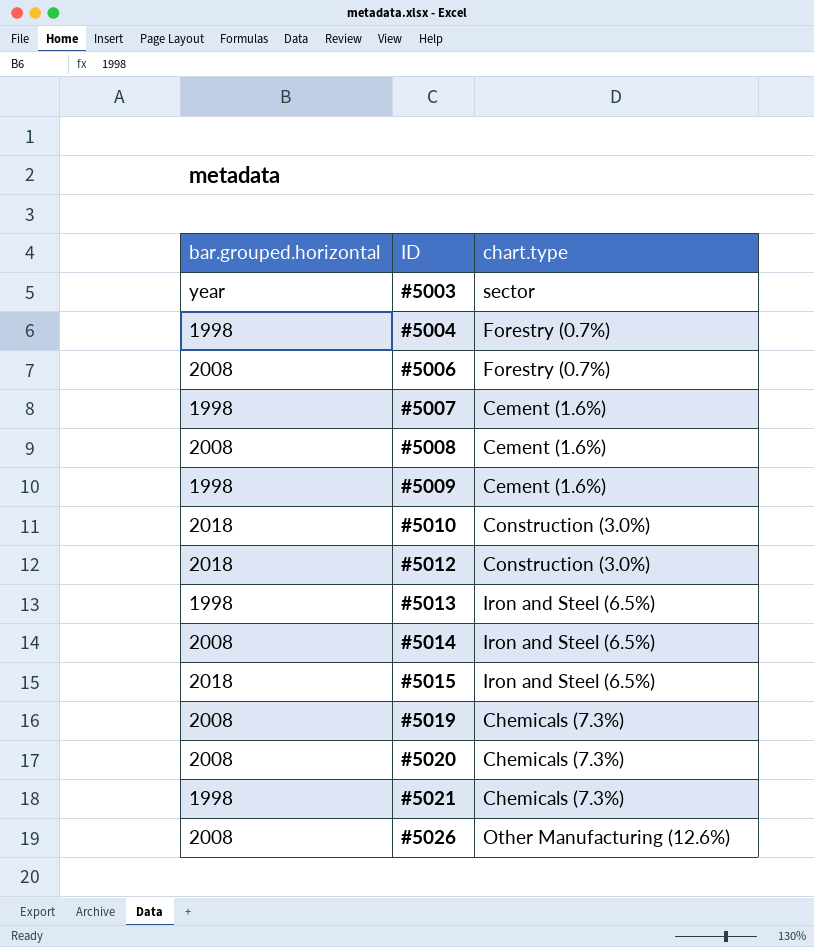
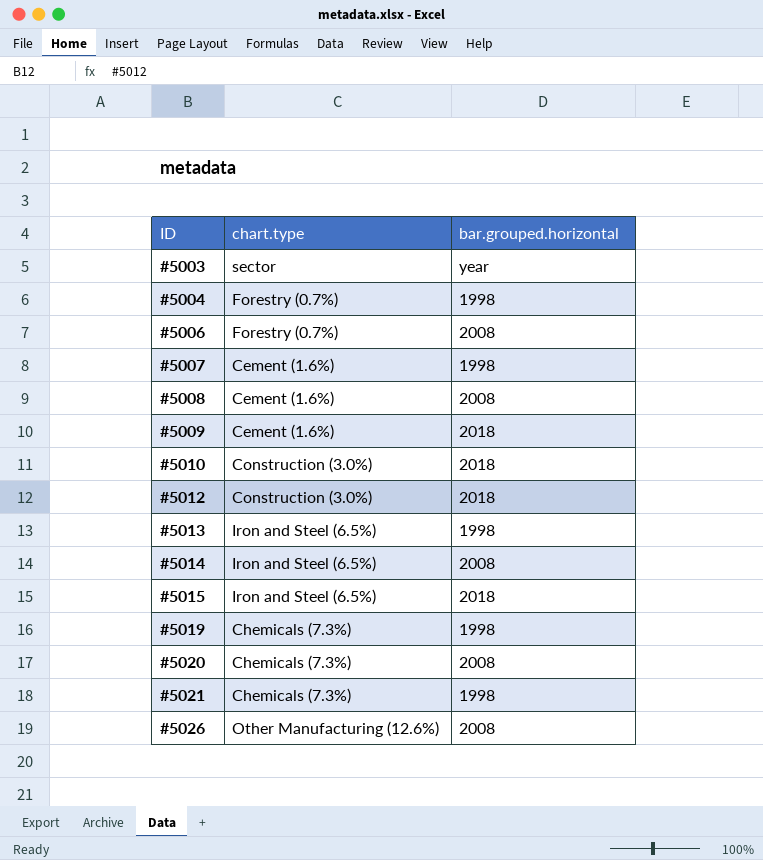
column bar.grouped.horizontal | position: 1 -> 3
#5009 | bar.grouped.horizontal: 1998 -> 2018
#5019 | bar.grouped.horizontal: 2008 -> 1998

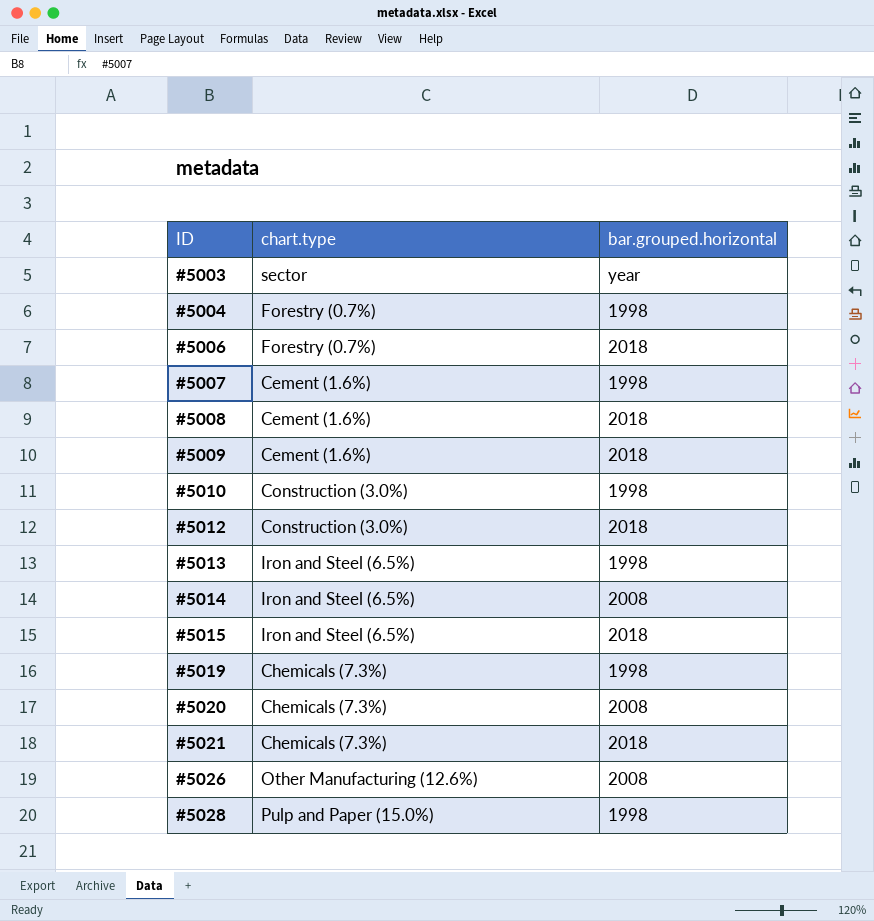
#5006 | bar.grouped.horizontal: 2008 -> 2018
#5008 | bar.grouped.horizontal: 2008 -> 2018
#5010 | bar.grouped.horizontal: 2018 -> 1998
#5021 | bar.grouped.horizontal: 1998 -> 2018
row #5028: none -> Pulp and Paper (15.0%) | 1998

